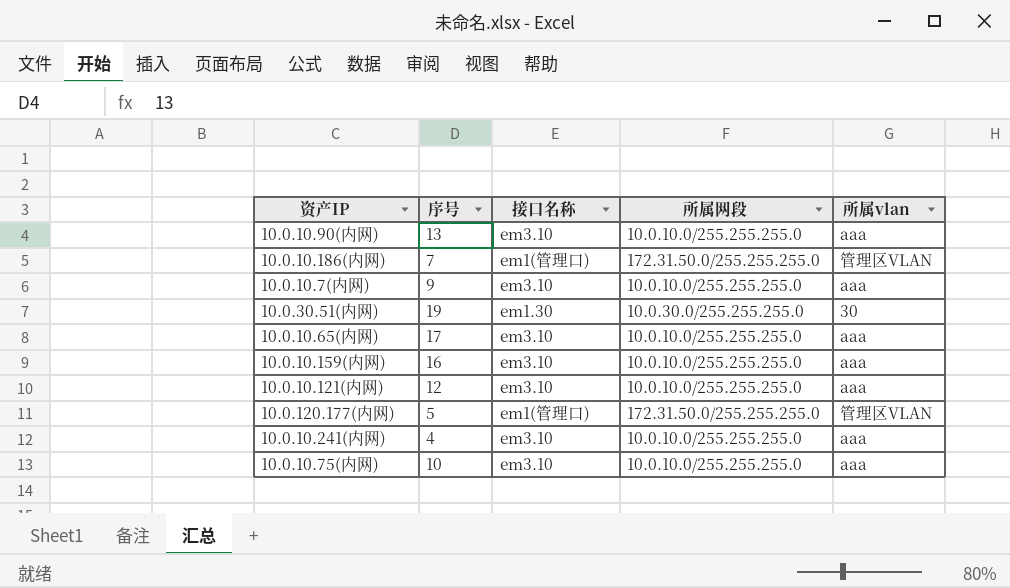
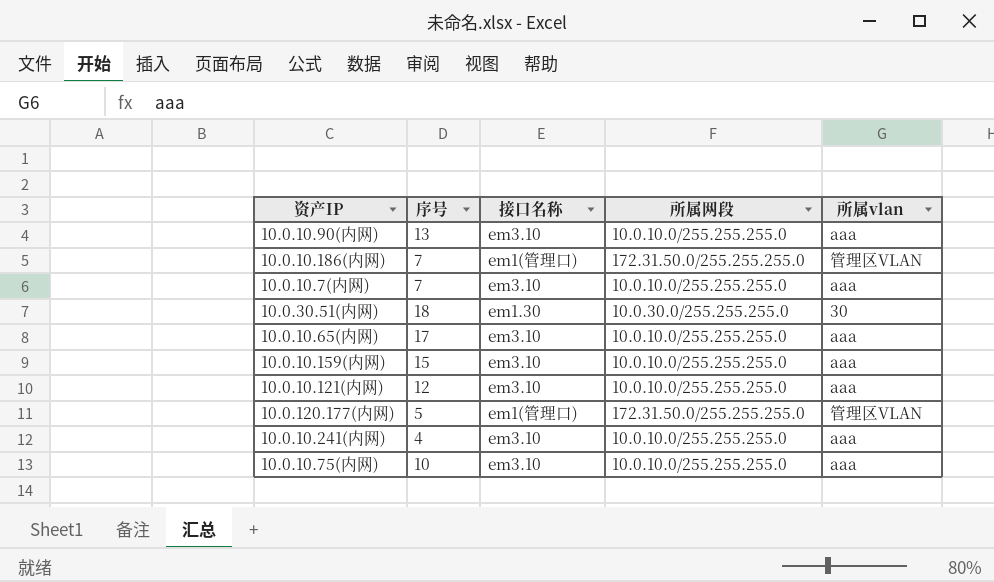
10.0.10.7(内网) | 序号: 9 -> 7
10.0.30.51(内网) | 序号: 19 -> 18
10.0.10.159(内网) | 序号: 16 -> 15

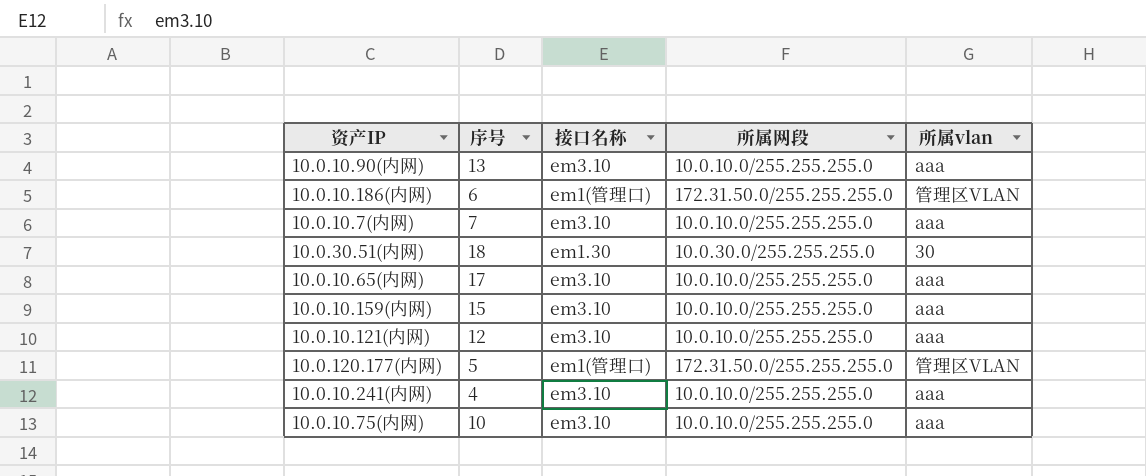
10.0.10.186(内网) | 序号: 7 -> 6

